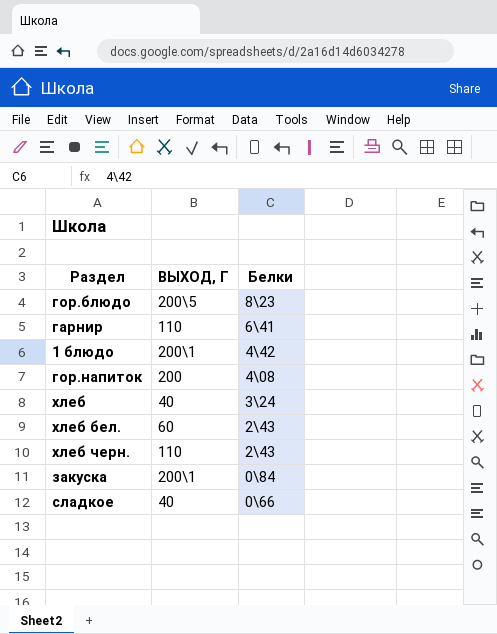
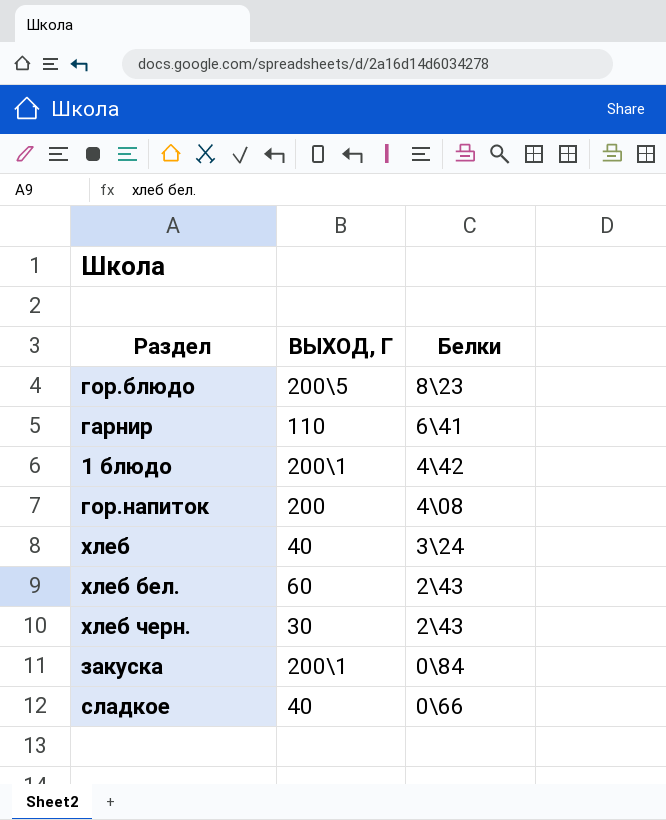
хлеб черн. | ВЫХОД, Г: 110 -> 30

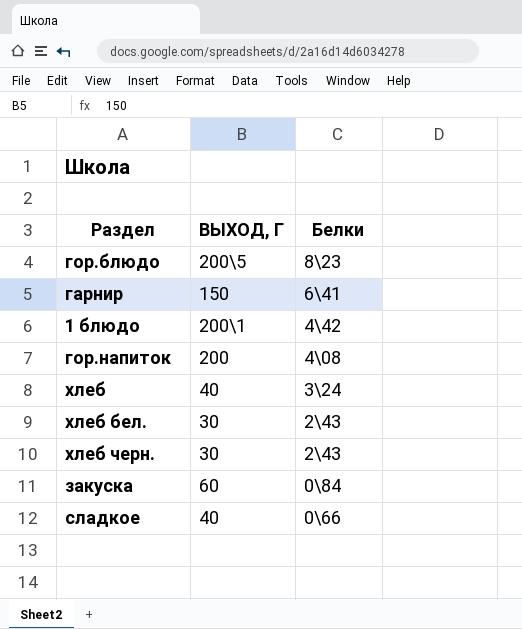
гарнир | ВЫХОД, Г: 110 -> 150
хлеб бел. | ВЫХОД, Г: 60 -> 30
закуска | ВЫХОД, Г: 200\1 -> 60

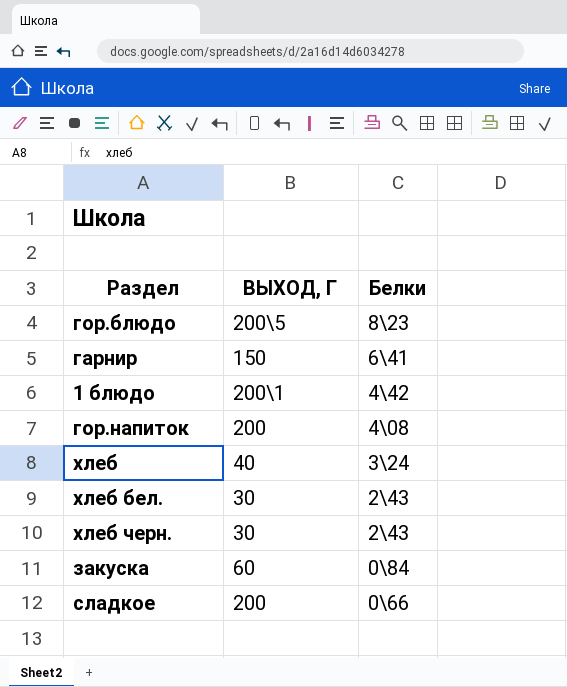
сладкое | ВЫХОД, Г: 40 -> 200

